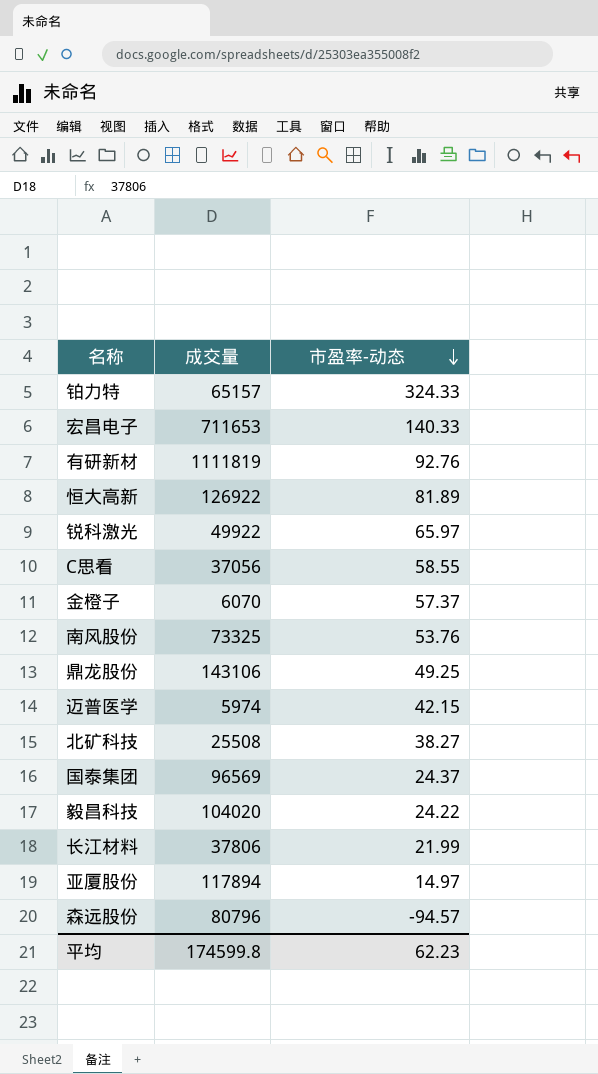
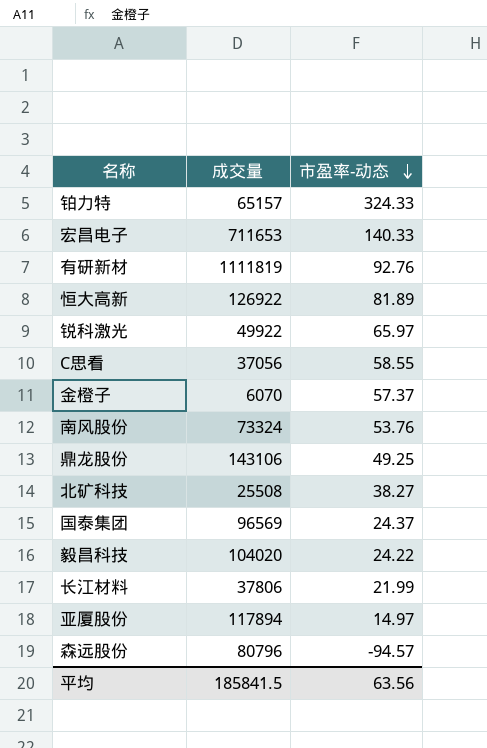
row 迈普医学: 5974 | 42.15 -> none
南风股份 | 成交量: 73325 -> 73324
平均 | 成交量: 174599.8 -> 185841.5
平均 | 市盈率-动态: 62.23 -> 63.56

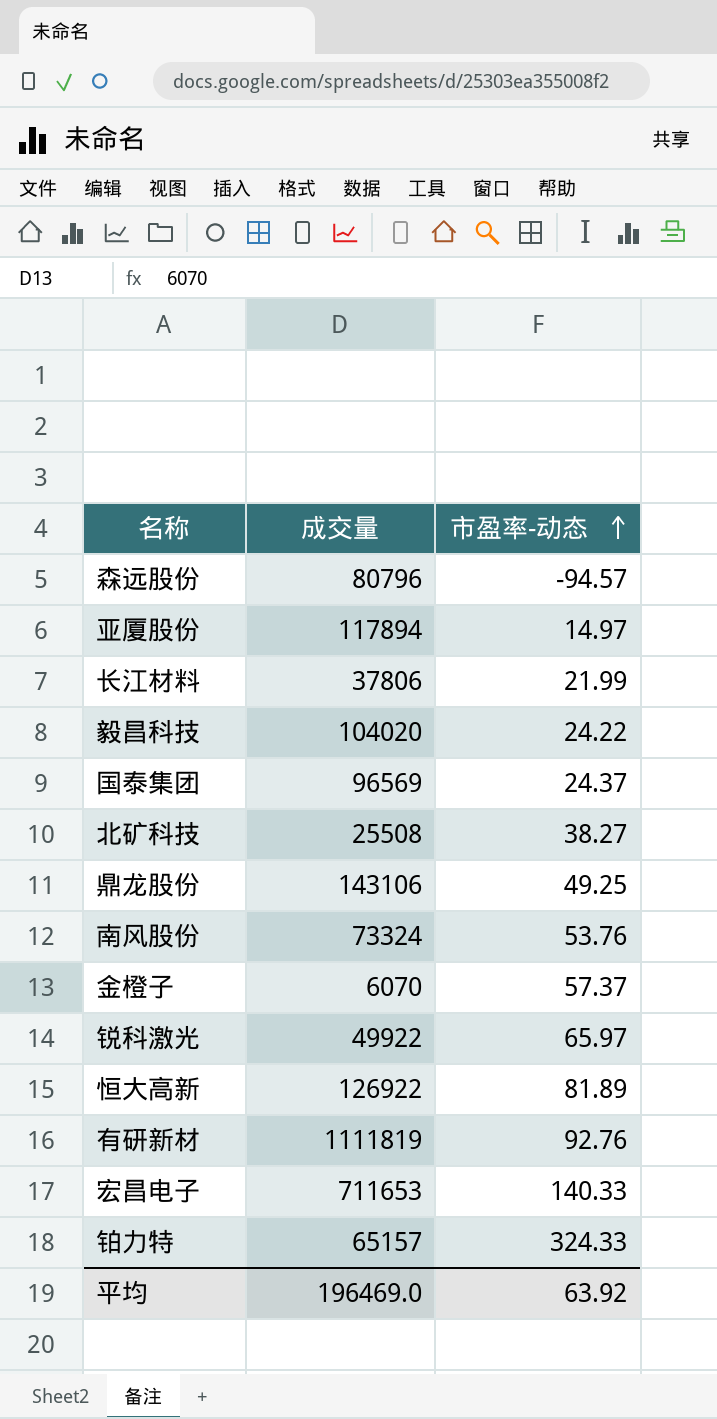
row order: 市盈率-动态 descending -> 市盈率-动态 ascending
row C思看: 37056 | 58.55 -> none
平均 | 成交量: 185841.5 -> 196469.0
平均 | 市盈率-动态: 63.56 -> 63.92

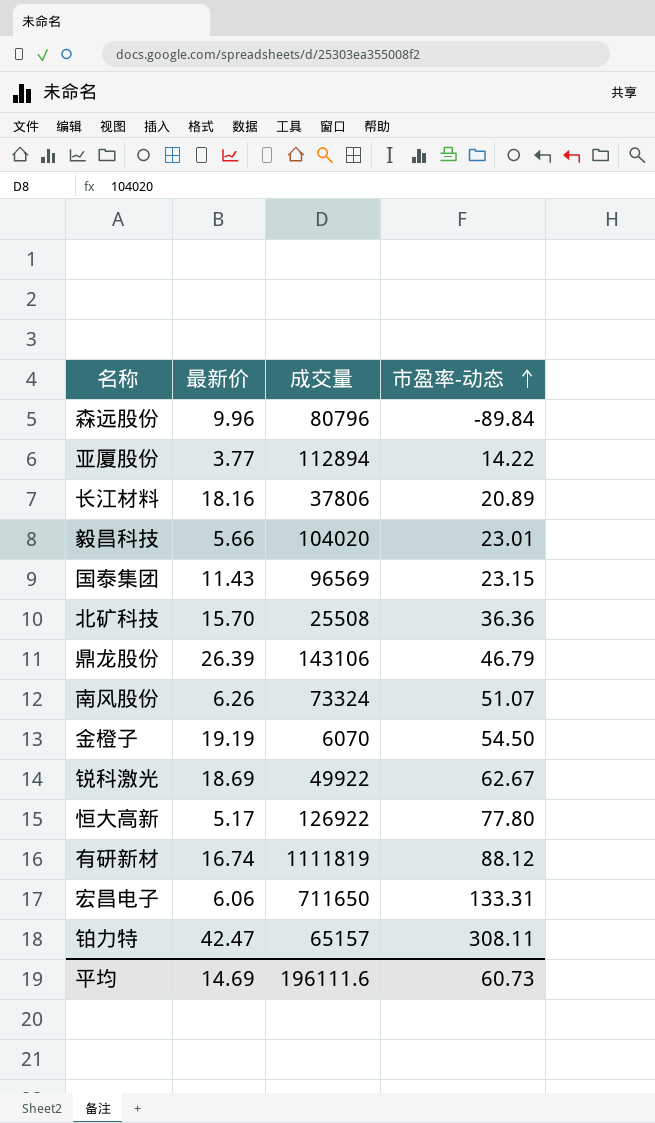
column 最新价 | position: none -> 2
森远股份 | 市盈率-动态: -94.57 -> -89.84
亚厦股份 | 成交量: 117894 -> 112894
亚厦股份 | 市盈率-动态: 14.97 -> 14.22
长江材料 | 市盈率-动态: 21.99 -> 20.89
毅昌科技 | 市盈率-动态: 24.22 -> 23.01
国泰集团 | 市盈率-动态: 24.37 -> 23.15
北矿科技 | 市盈率-动态: 38.27 -> 36.36
鼎龙股份 | 市盈率-动态: 49.25 -> 46.79
南风股份 | 市盈率-动态: 53.76 -> 51.07
金橙子 | 市盈率-动态: 57.37 -> 54.50
锐科激光 | 市盈率-动态: 65.97 -> 62.67
恒大高新 | 市盈率-动态: 81.89 -> 77.80
有研新材 | 市盈率-动态: 92.76 -> 88.12
宏昌电子 | 成交量: 711653 -> 711650
宏昌电子 | 市盈率-动态: 140.33 -> 133.31
铂力特 | 市盈率-动态: 324.33 -> 308.11
平均 | 成交量: 196469.0 -> 196111.6
平均 | 市盈率-动态: 63.92 -> 60.73

